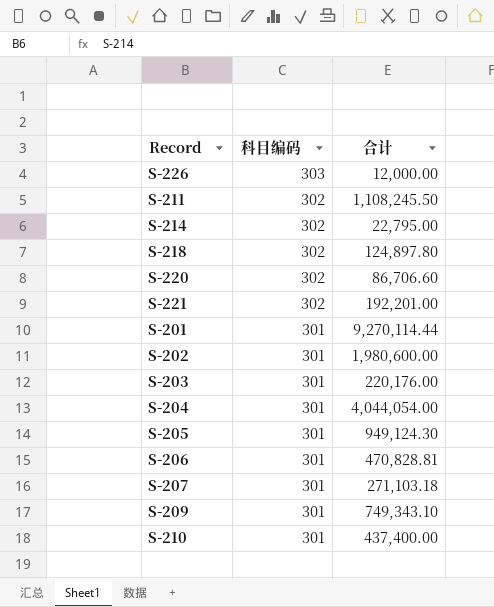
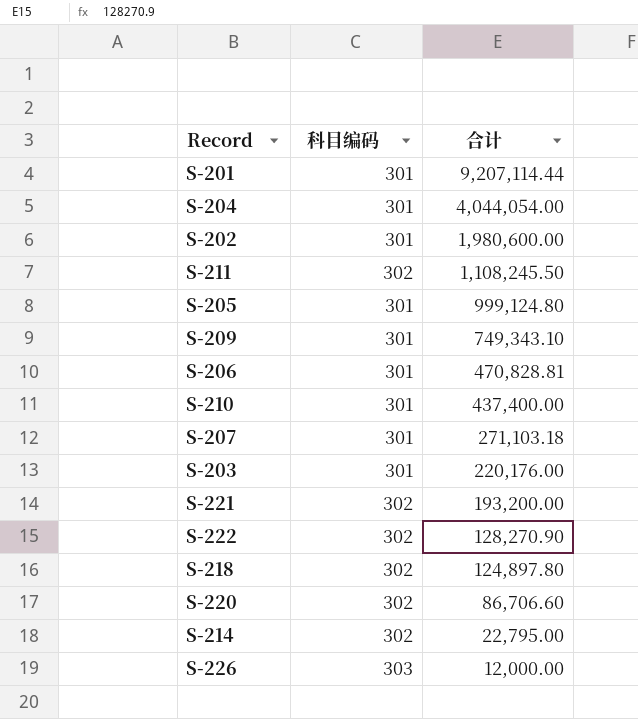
row order: 科目编码 descending -> 合计 descending
S-201 | 合计: 9,270,114.44 -> 9,207,114.44
S-205 | 合计: 949,124.30 -> 999,124.80
S-221 | 合计: 192,201.00 -> 193,200.00
row S-222: none -> 302 | 128,270.90

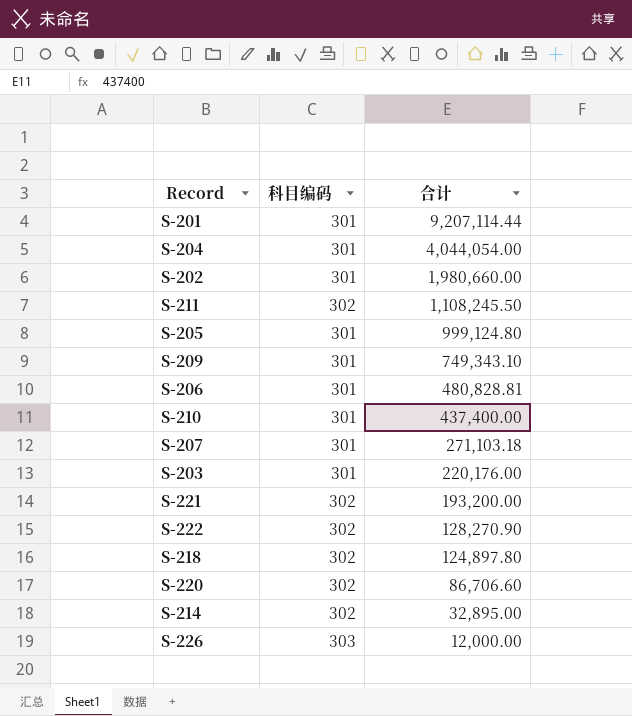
S-202 | 合计: 1,980,600.00 -> 1,980,660.00
S-206 | 合计: 470,828.81 -> 480,828.81
S-214 | 合计: 22,795.00 -> 32,895.00

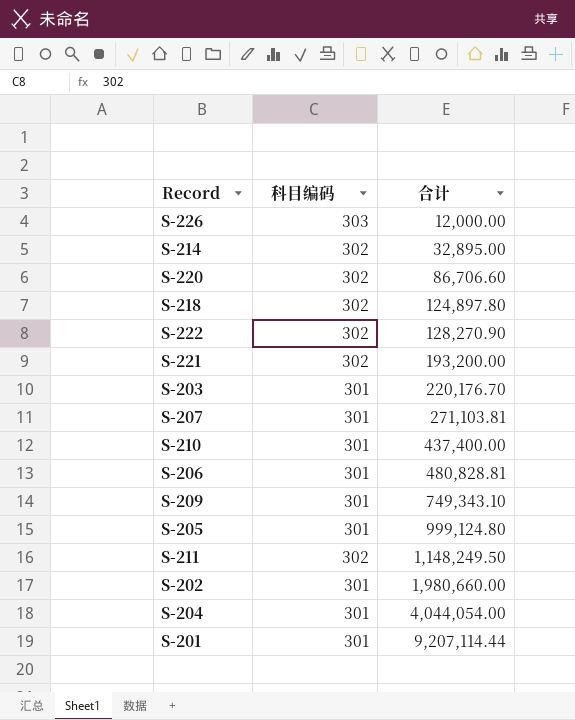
row order: 合计 descending -> 合计 ascending
S-203 | 合计: 220,176.00 -> 220,176.70
S-207 | 合计: 271,103.18 -> 271,103.81
S-211 | 合计: 1,108,245.50 -> 1,148,249.50

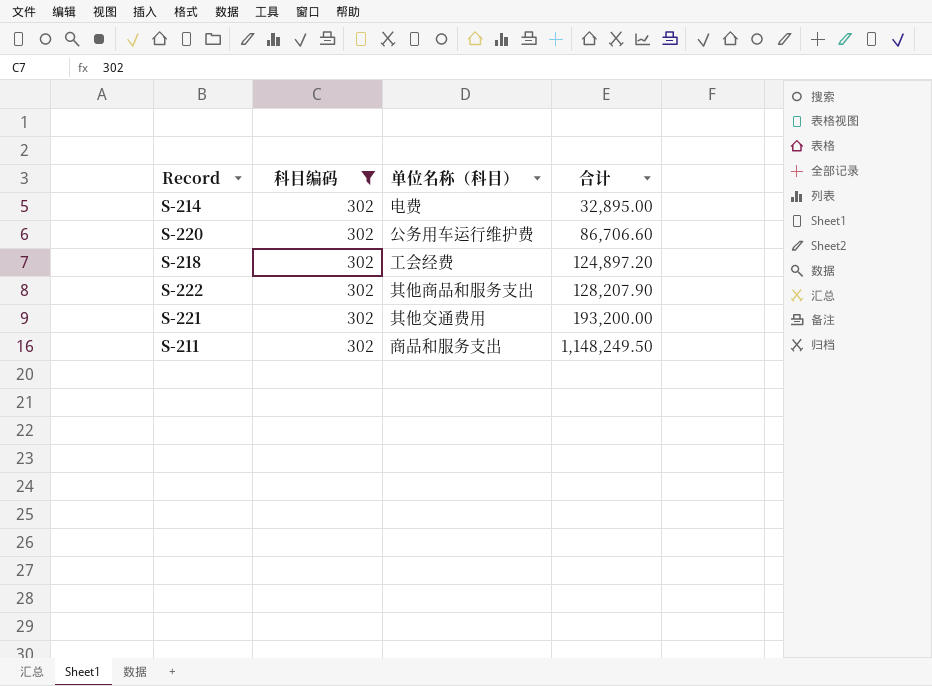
filter: none -> 科目编码 = 302
column 单位名称（科目） | position: none -> 3
S-218 | 合计: 124,897.80 -> 124,897.20
S-222 | 合计: 128,270.90 -> 128,207.90

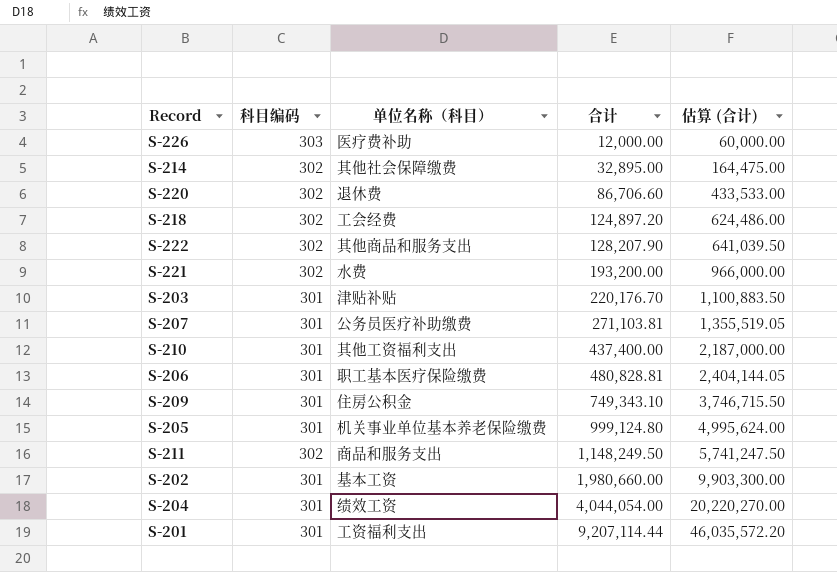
filter: 科目编码 = 302 -> none
column 估算 (合计) | formula: none -> [合计] * 5
S-214 | 单位名称（科目）: 电费 -> 其他社会保障缴费
S-220 | 单位名称（科目）: 公务用车运行维护费 -> 退休费
S-221 | 单位名称（科目）: 其他交通费用 -> 水费

